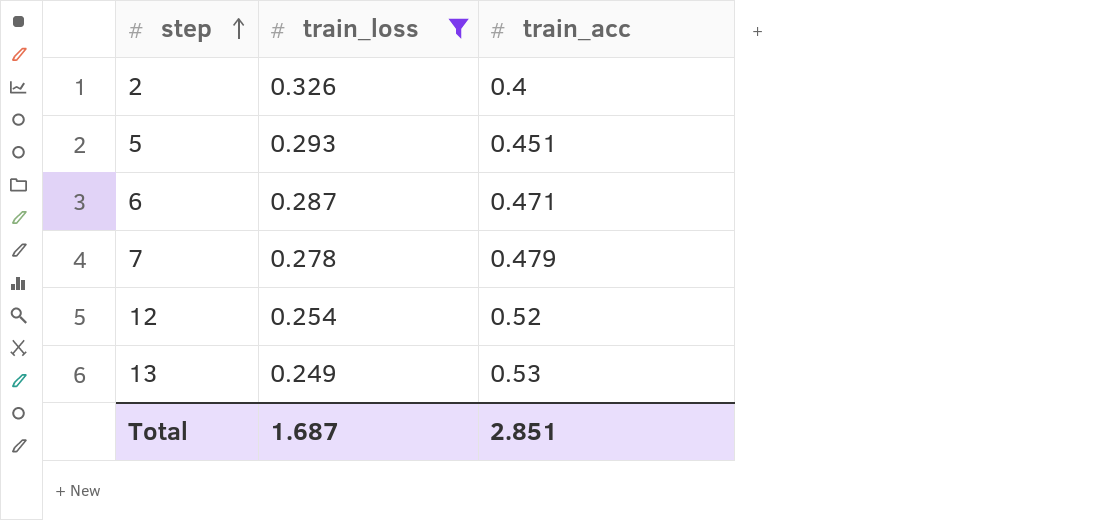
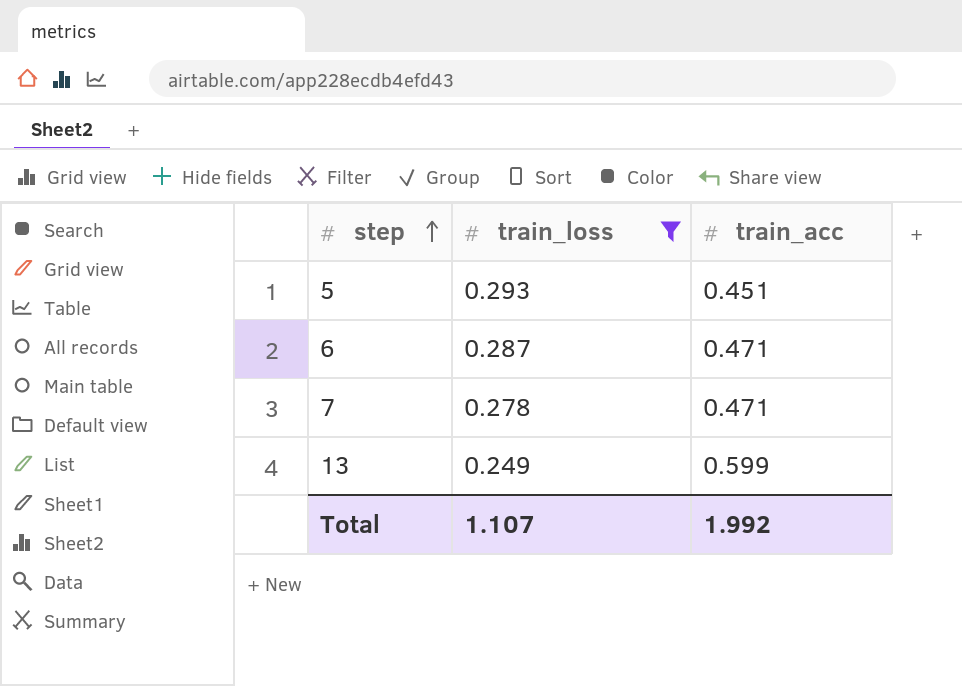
row 2: 0.326 | 0.4 -> none
row 12: 0.254 | 0.52 -> none
7 | train_acc: 0.479 -> 0.471
13 | train_acc: 0.53 -> 0.599
Total | train_loss: 1.687 -> 1.107
Total | train_acc: 2.851 -> 1.992

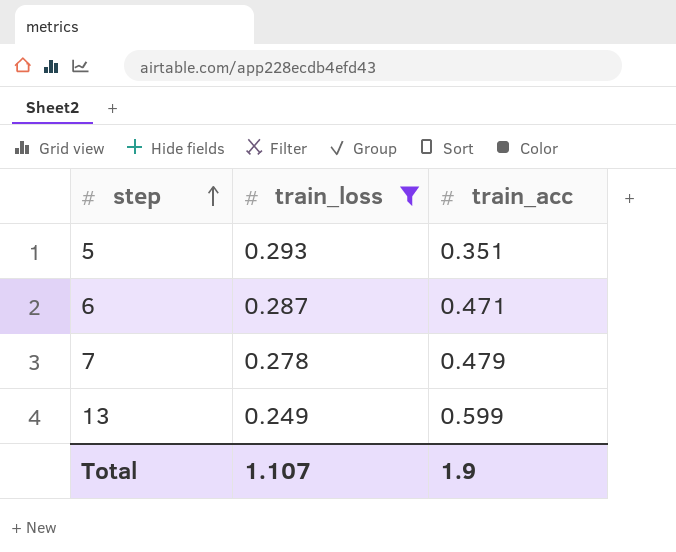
5 | train_acc: 0.451 -> 0.351
7 | train_acc: 0.471 -> 0.479
Total | train_acc: 1.992 -> 1.9

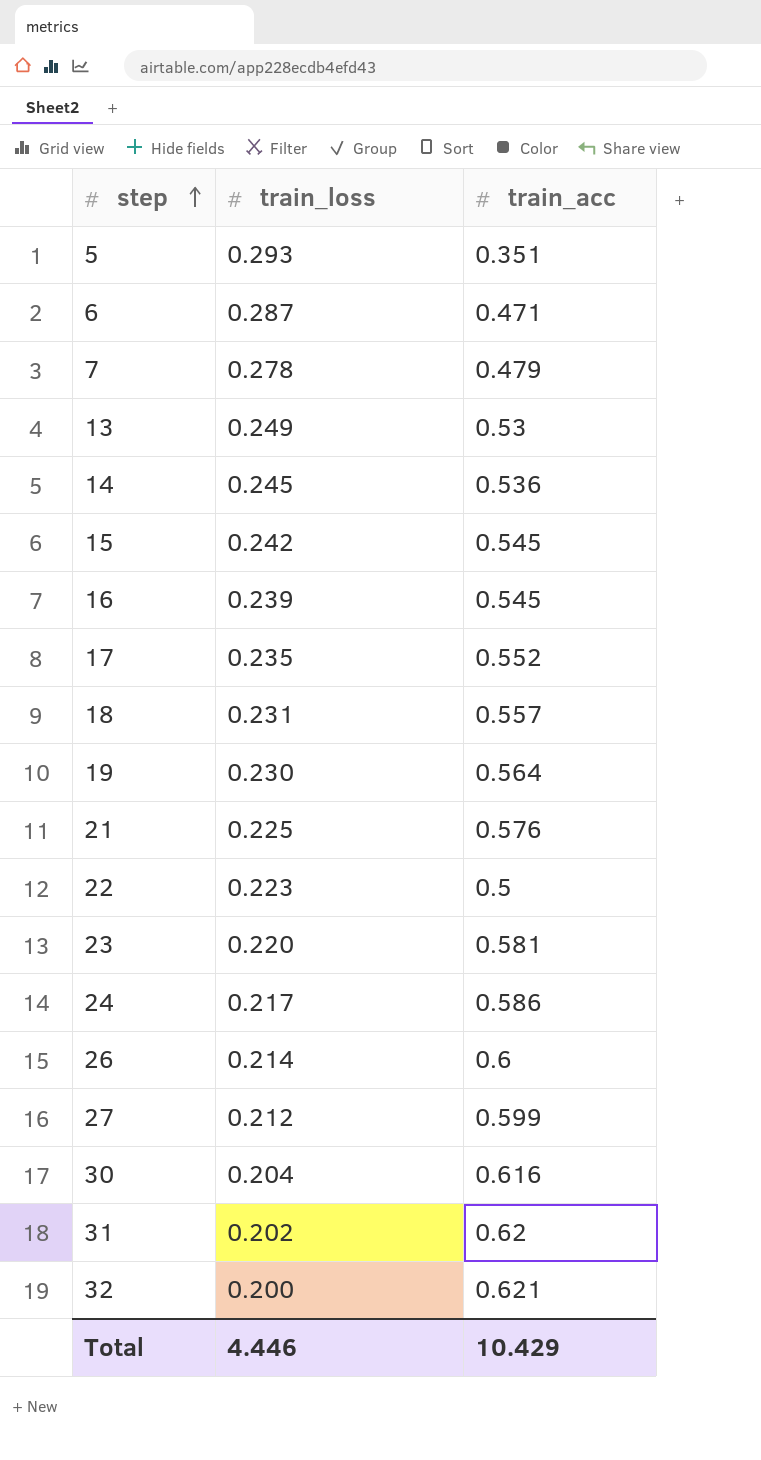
filter: train_loss >= 0.249 -> none
13 | train_acc: 0.599 -> 0.53
Total | train_loss: 1.107 -> 4.446
Total | train_acc: 1.9 -> 10.429

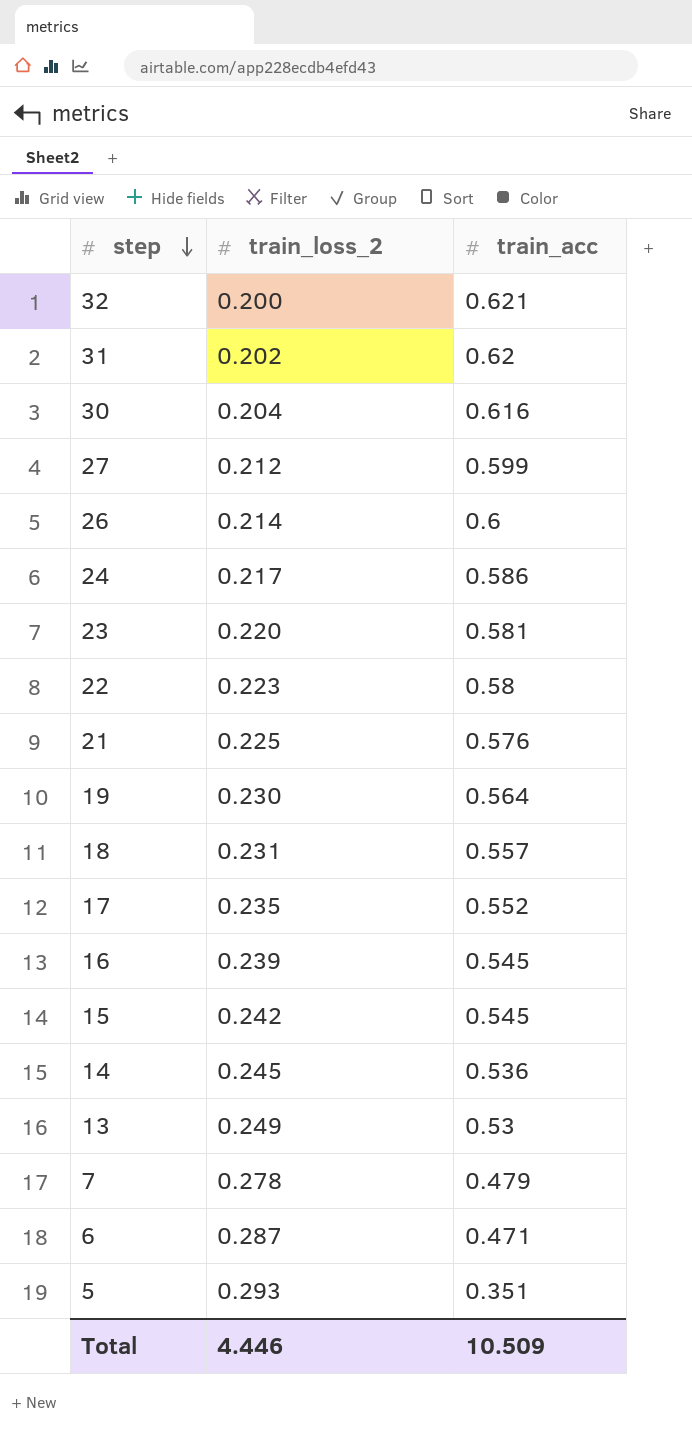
row order: step ascending -> step descending
column name: train_loss -> train_loss_2
22 | train_acc: 0.5 -> 0.58
Total | train_acc: 10.429 -> 10.509

